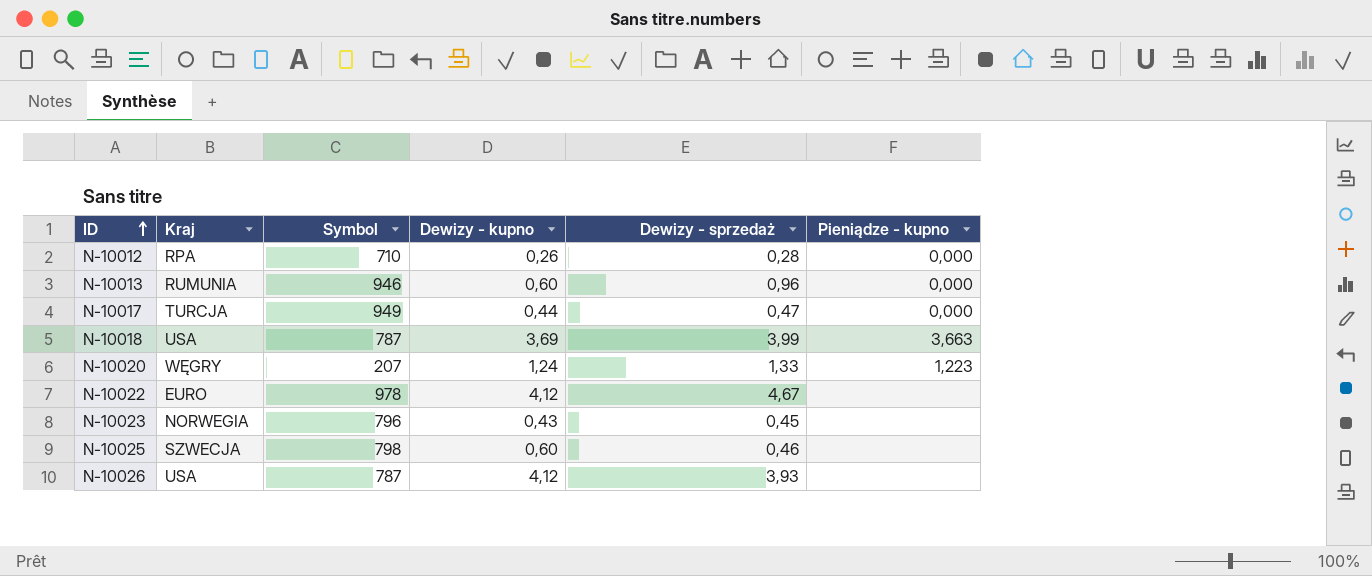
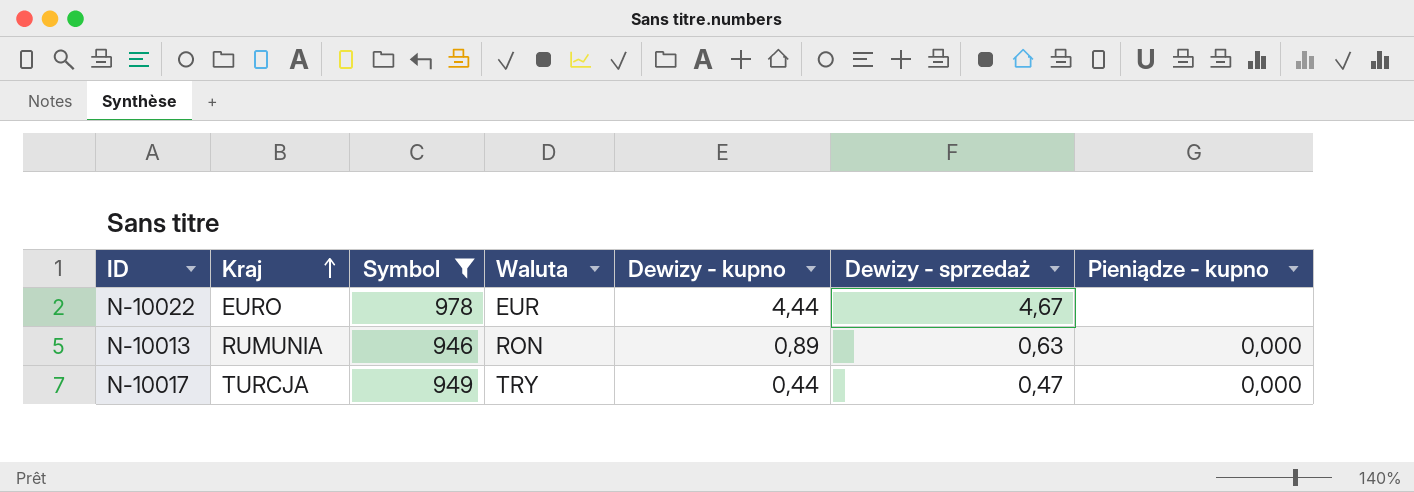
filter: none -> Symbol >= 946
row order: ID ascending -> Kraj ascending
column Waluta | position: none -> 4
N-10022 | Dewizy - kupno: 4,12 -> 4,44
N-10013 | Dewizy - kupno: 0,60 -> 0,89
N-10013 | Dewizy - sprzedaż: 0,96 -> 0,63

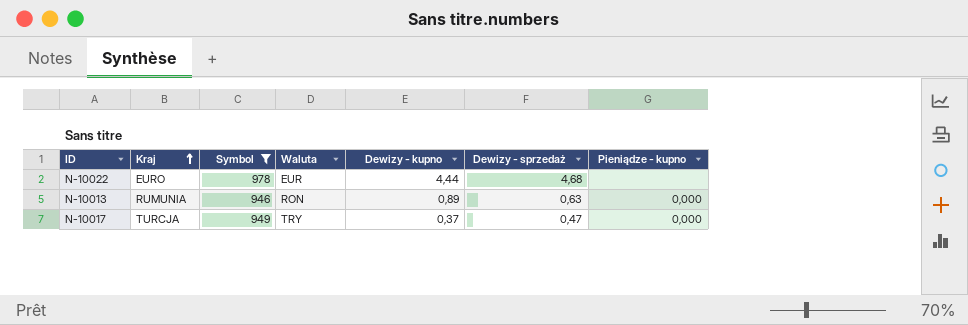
N-10022 | Dewizy - sprzedaż: 4,67 -> 4,68
N-10017 | Dewizy - kupno: 0,44 -> 0,37

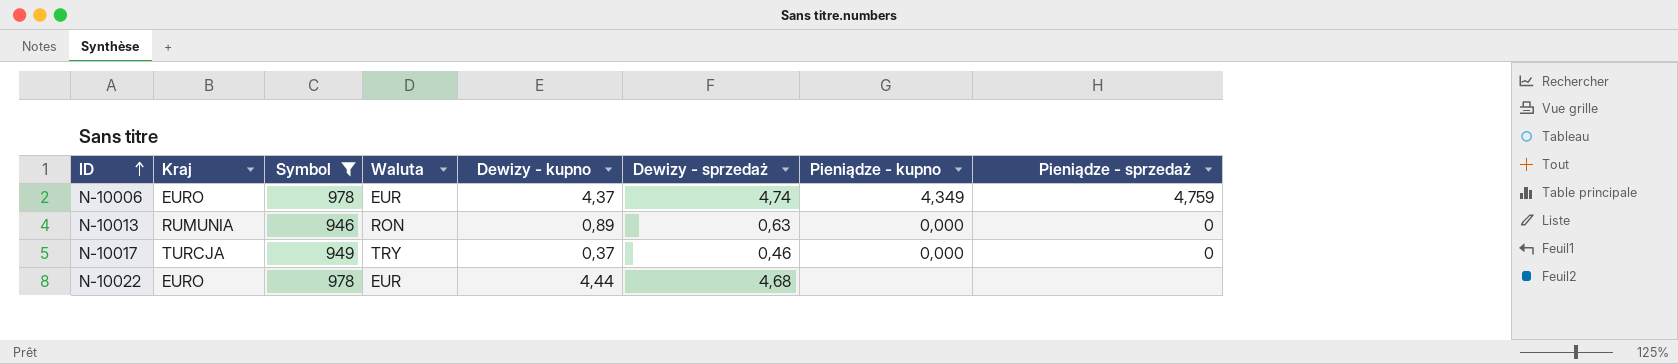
row order: Kraj ascending -> ID ascending
column Pieniądze - sprzedaż | position: none -> 8
row N-10006: none -> EURO | 978 | EUR | 4,37 | 4,74 | 4,349 | 4,759
N-10017 | Dewizy - sprzedaż: 0,47 -> 0,46

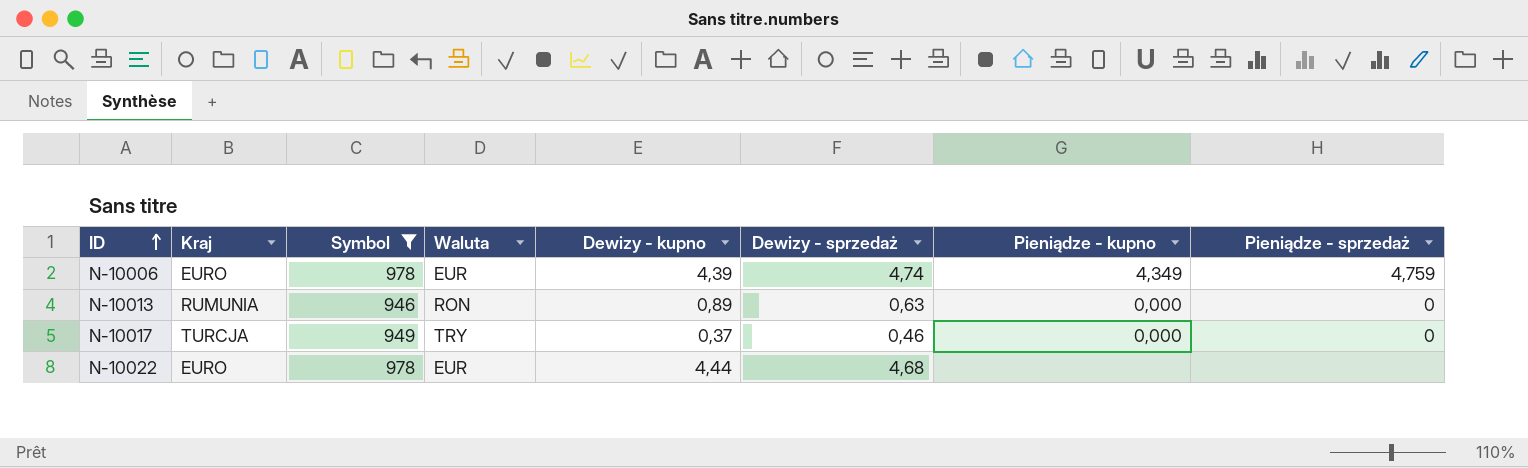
N-10006 | Dewizy - kupno: 4,37 -> 4,39

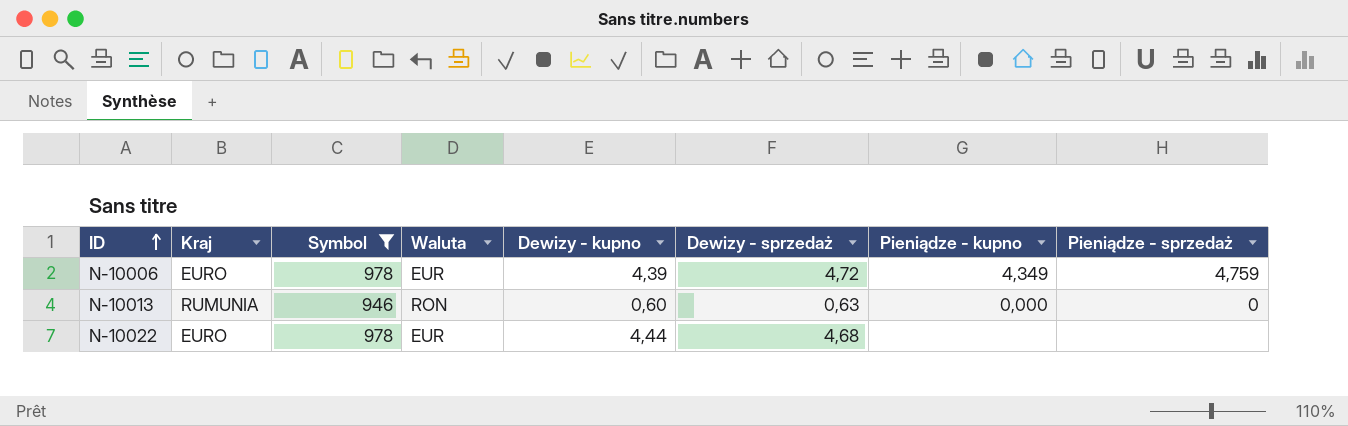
row N-10017: TURCJA | 949 | TRY | 0,37 | 0,46 | 0,000 | 0 -> none
N-10006 | Dewizy - sprzedaż: 4,74 -> 4,72
N-10013 | Dewizy - kupno: 0,89 -> 0,60

